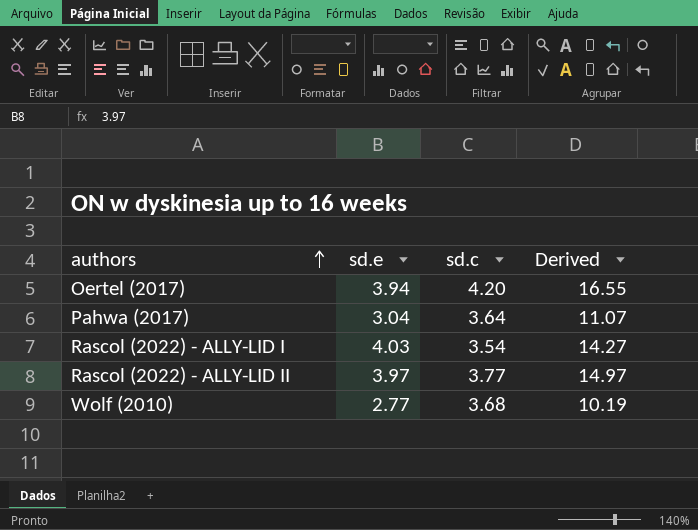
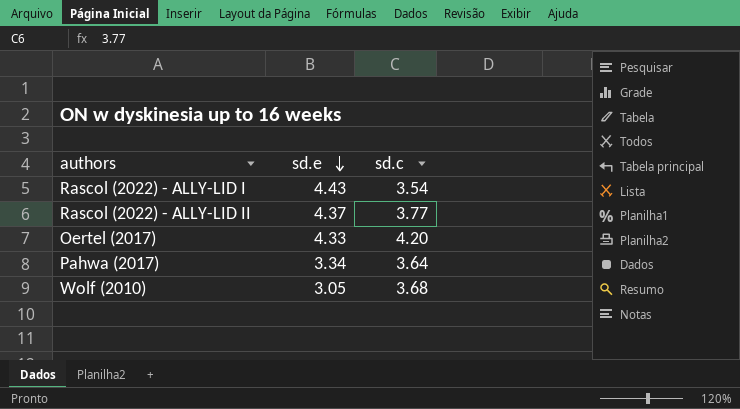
row order: authors ascending -> sd.e descending
column Derived | formula: [sd.e] * [sd.c] -> none
Rascol (2022) - ALLY-LID I | sd.e: 4.03 -> 4.43
Rascol (2022) - ALLY-LID II | sd.e: 3.97 -> 4.37
Oertel (2017) | sd.e: 3.94 -> 4.33
Pahwa (2017) | sd.e: 3.04 -> 3.34
Wolf (2010) | sd.e: 2.77 -> 3.05

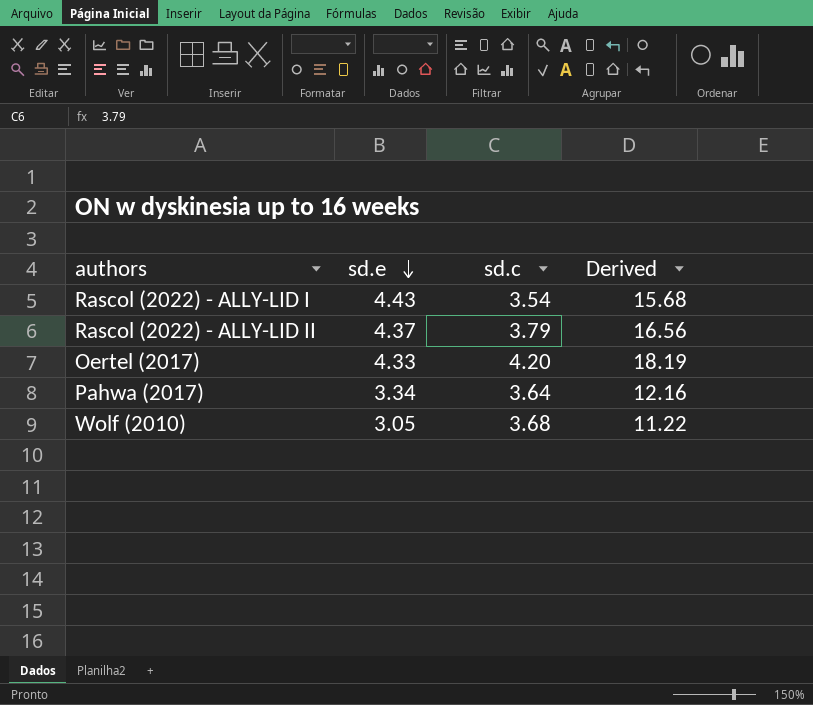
column Derived | formula: none -> [sd.e] * [sd.c]
Rascol (2022) - ALLY-LID II | sd.c: 3.77 -> 3.79

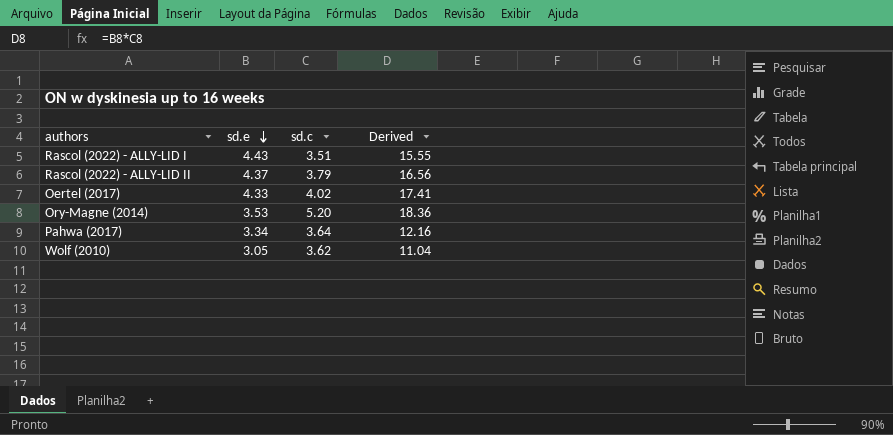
Rascol (2022) - ALLY-LID I | sd.c: 3.54 -> 3.51
Rascol (2022) - ALLY-LID I | Derived: 15.68 -> 15.55
Oertel (2017) | sd.c: 4.20 -> 4.02
Oertel (2017) | Derived: 18.19 -> 17.41
row Ory-Magne (2014): none -> 3.53 | 5.20 | 18.36
Wolf (2010) | sd.c: 3.68 -> 3.62
Wolf (2010) | Derived: 11.22 -> 11.04

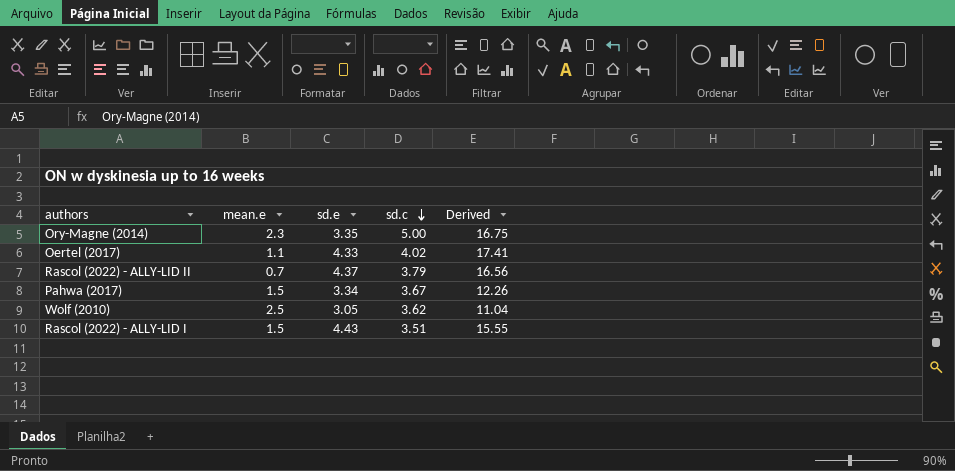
row order: sd.e descending -> sd.c descending
column mean.e | position: none -> 2
Ory-Magne (2014) | sd.e: 3.53 -> 3.35
Ory-Magne (2014) | sd.c: 5.20 -> 5.00
Ory-Magne (2014) | Derived: 18.36 -> 16.75
Pahwa (2017) | sd.c: 3.64 -> 3.67
Pahwa (2017) | Derived: 12.16 -> 12.26

